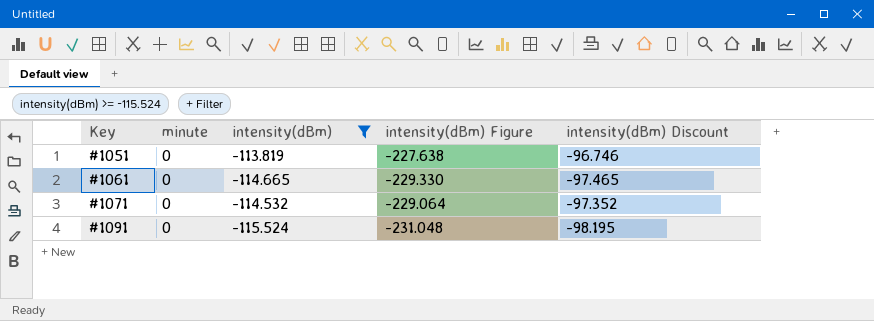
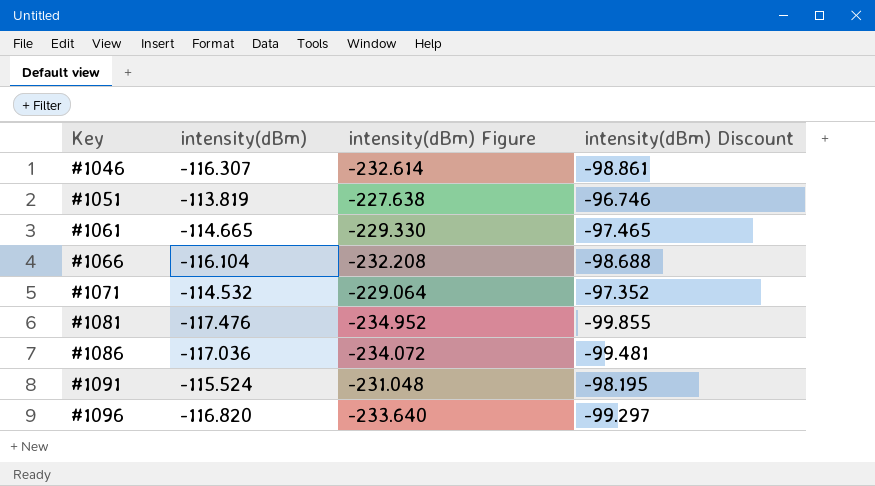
filter: intensity(dBm) >= -115.524 -> none
column minute | position: 2 -> none

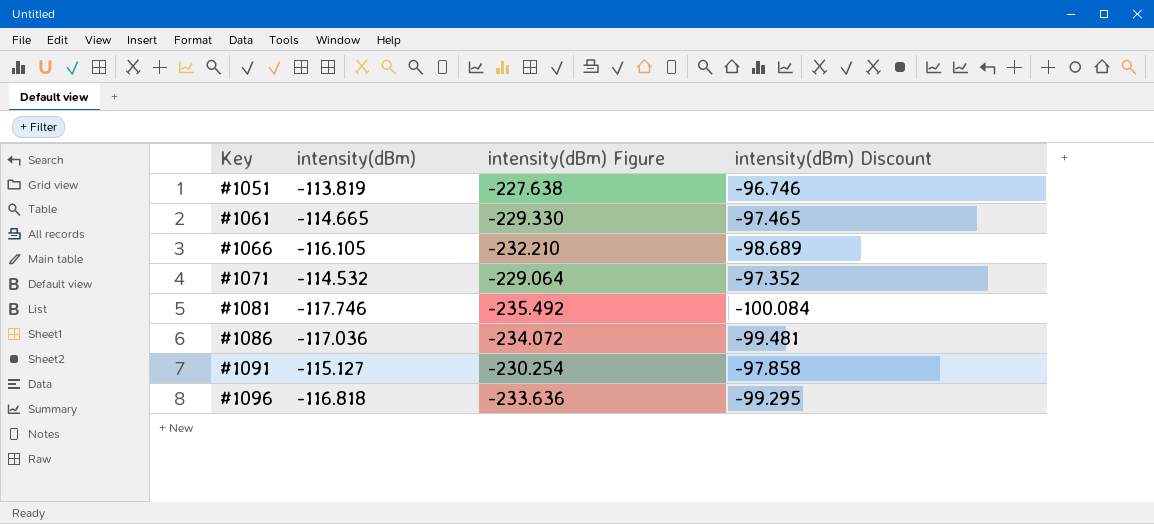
row #1046: -116.307 | -232.614 | -98.861 -> none
#1066 | intensity(dBm): -116.104 -> -116.105
#1066 | intensity(dBm) Figure: -232.208 -> -232.210
#1066 | intensity(dBm) Discount: -98.688 -> -98.689
#1081 | intensity(dBm): -117.476 -> -117.746
#1081 | intensity(dBm) Figure: -234.952 -> -235.492
#1081 | intensity(dBm) Discount: -99.855 -> -100.084
#1091 | intensity(dBm): -115.524 -> -115.127
#1091 | intensity(dBm) Figure: -231.048 -> -230.254
#1091 | intensity(dBm) Discount: -98.195 -> -97.858
#1096 | intensity(dBm): -116.820 -> -116.818
#1096 | intensity(dBm) Figure: -233.640 -> -233.636
#1096 | intensity(dBm) Discount: -99.297 -> -99.295

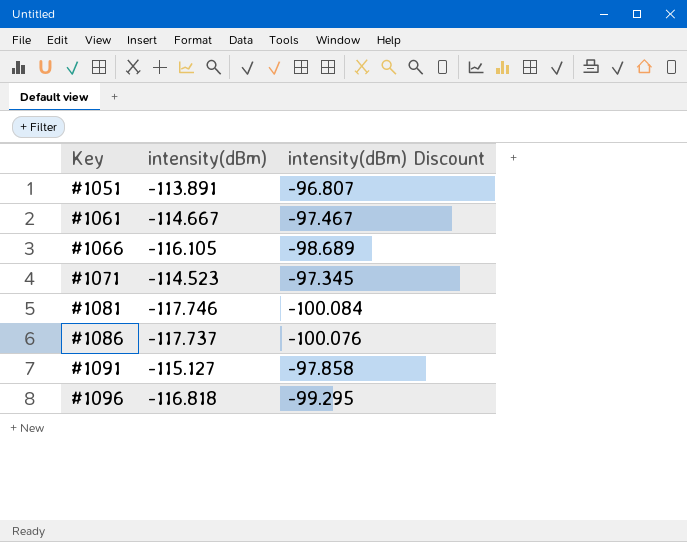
column intensity(dBm) Figure | formula: [intensity(dBm)] * 2 -> none
#1051 | intensity(dBm): -113.819 -> -113.891
#1051 | intensity(dBm) Discount: -96.746 -> -96.807
#1061 | intensity(dBm): -114.665 -> -114.667
#1061 | intensity(dBm) Discount: -97.465 -> -97.467
#1071 | intensity(dBm): -114.532 -> -114.523
#1071 | intensity(dBm) Discount: -97.352 -> -97.345
#1086 | intensity(dBm): -117.036 -> -117.737
#1086 | intensity(dBm) Discount: -99.481 -> -100.076

